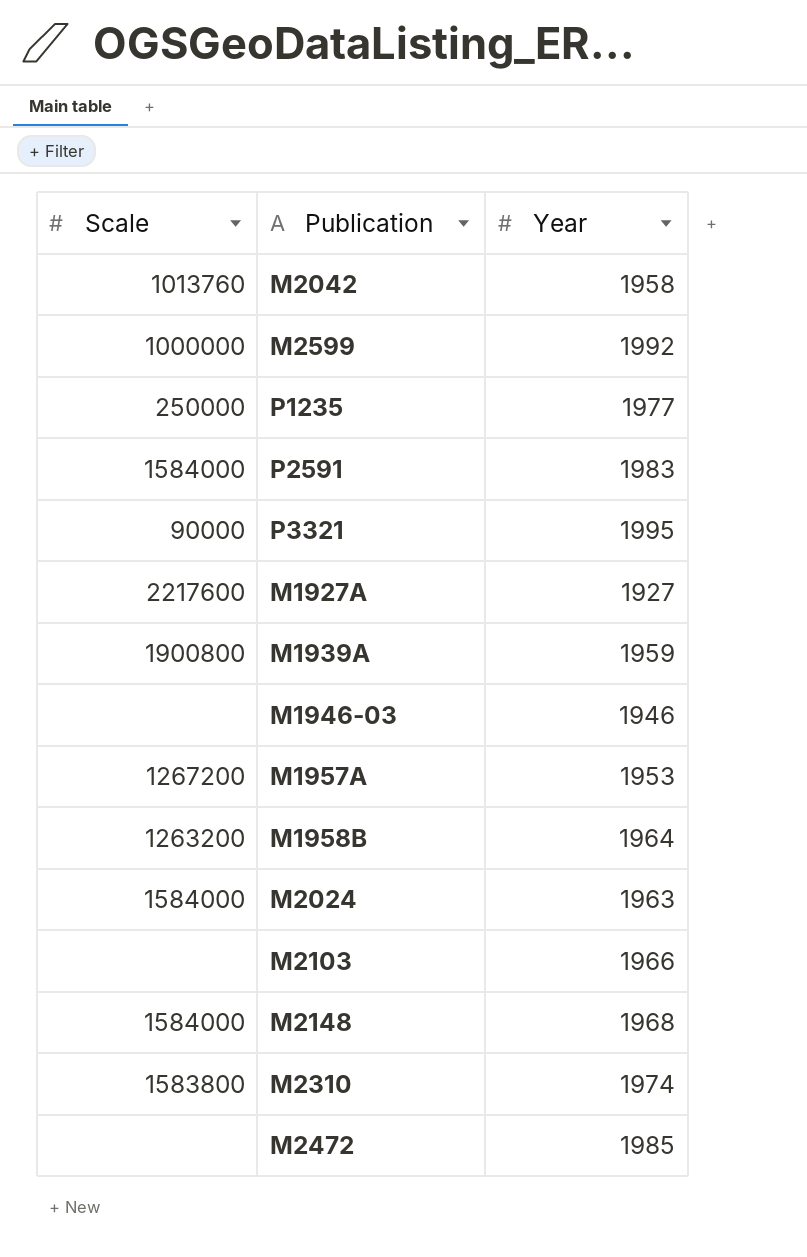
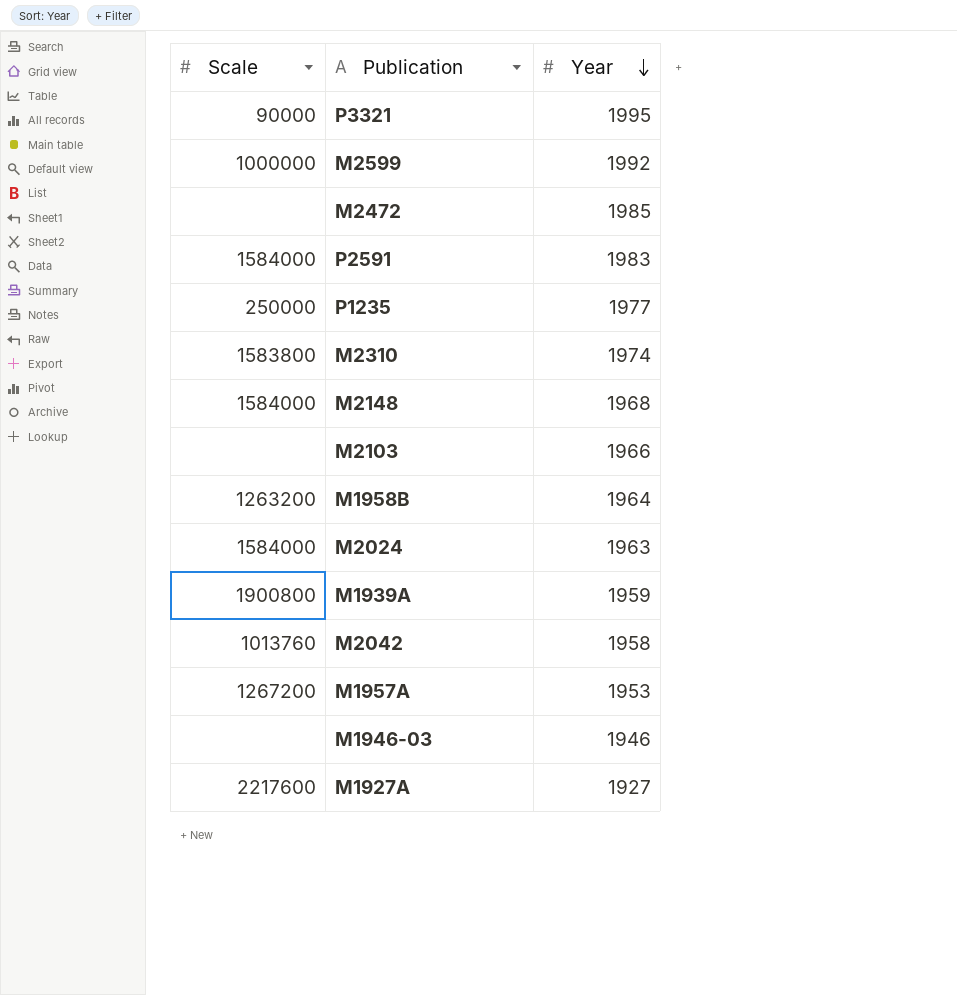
row order: none -> Year descending

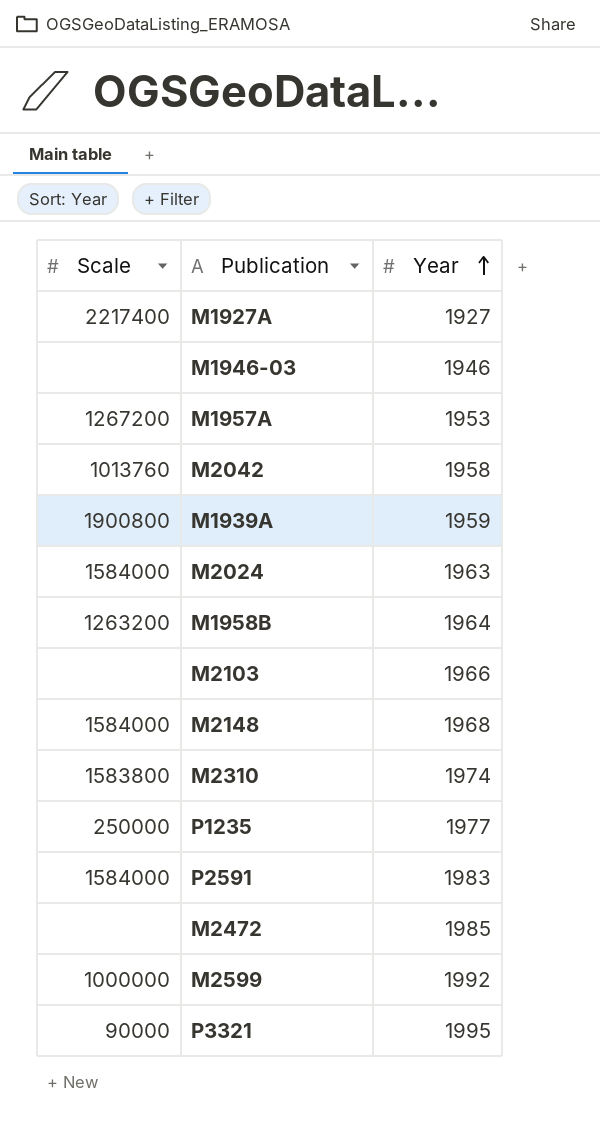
row order: Year descending -> Year ascending
M1927A | Scale: 2217600 -> 2217400

